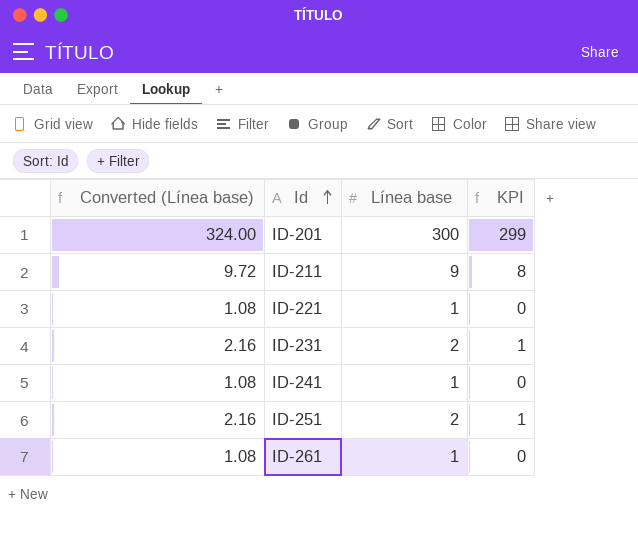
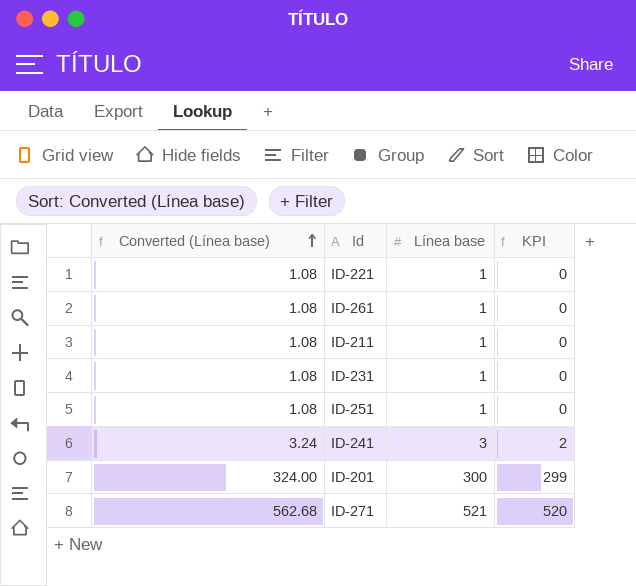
row order: Id ascending -> Converted (Línea base) ascending
ID-211 | Converted (Línea base): 9.72 -> 1.08
ID-211 | Línea base: 9 -> 1
ID-211 | KPI: 8 -> 0
ID-231 | Converted (Línea base): 2.16 -> 1.08
ID-231 | Línea base: 2 -> 1
ID-231 | KPI: 1 -> 0
ID-251 | Converted (Línea base): 2.16 -> 1.08
ID-251 | Línea base: 2 -> 1
ID-251 | KPI: 1 -> 0
ID-241 | Converted (Línea base): 1.08 -> 3.24
ID-241 | Línea base: 1 -> 3
ID-241 | KPI: 0 -> 2
row ID-271: none -> 562.68 | 521 | 520

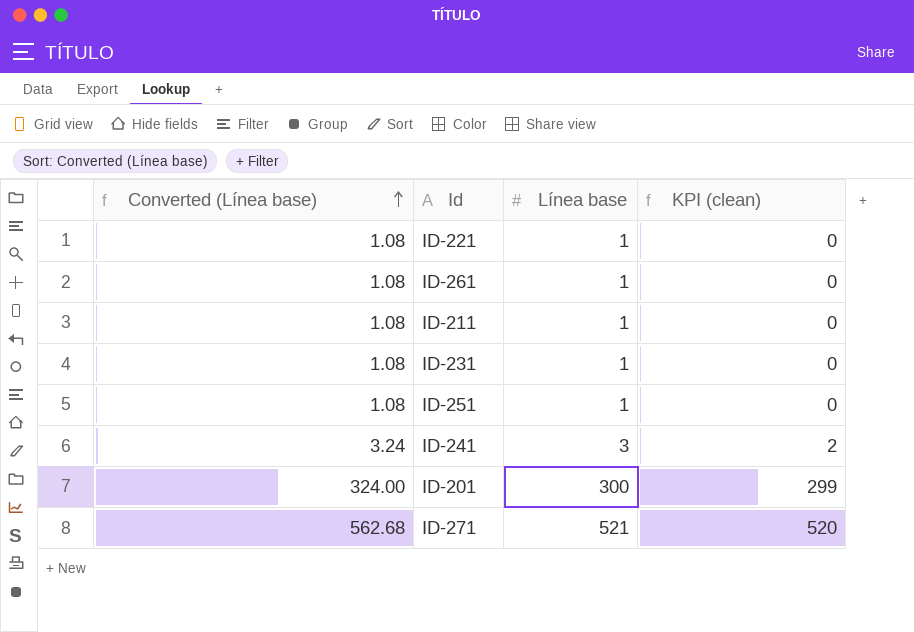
column name: KPI -> KPI (clean)

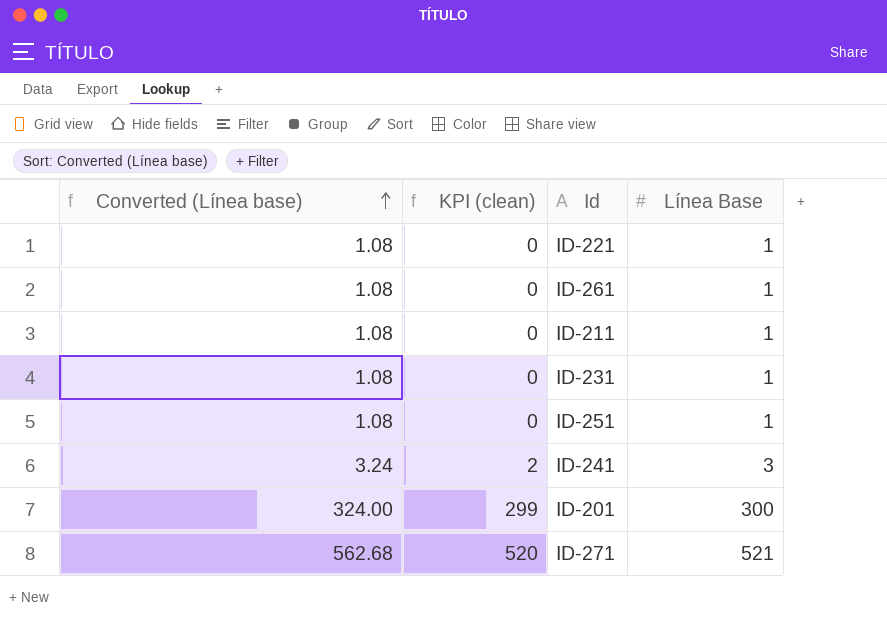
column KPI (clean) | position: 4 -> 2
column name: Línea base -> Línea Base

